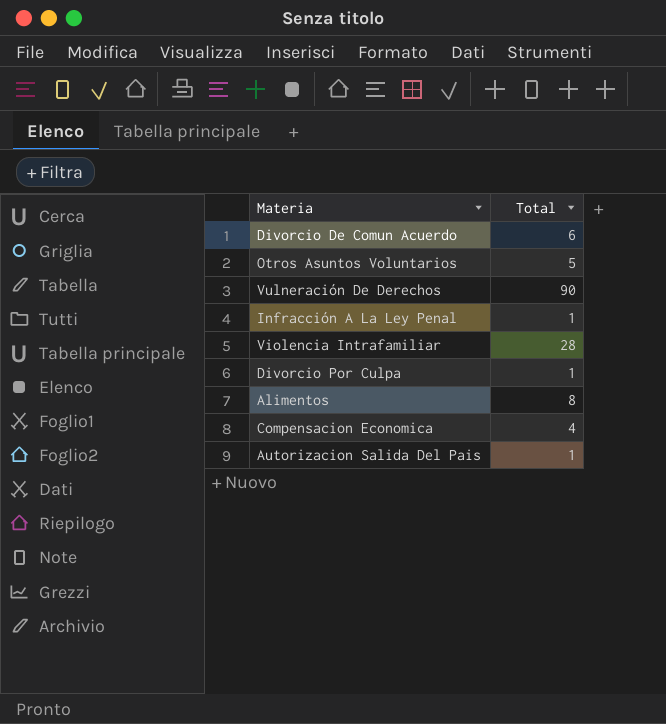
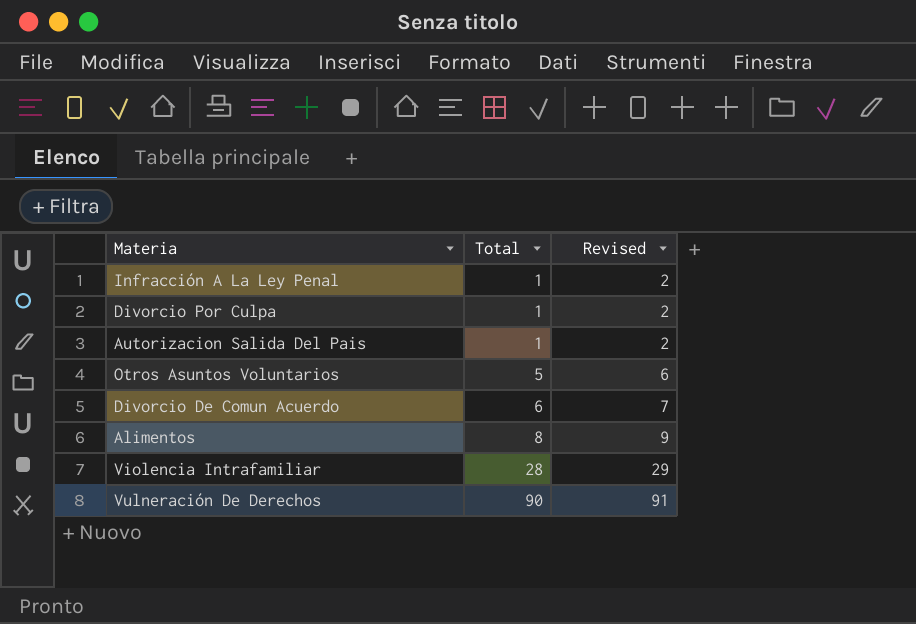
row order: none -> Total ascending
column Revised | formula: none -> [Total] + 1
row Compensacion Economica: 4 -> none

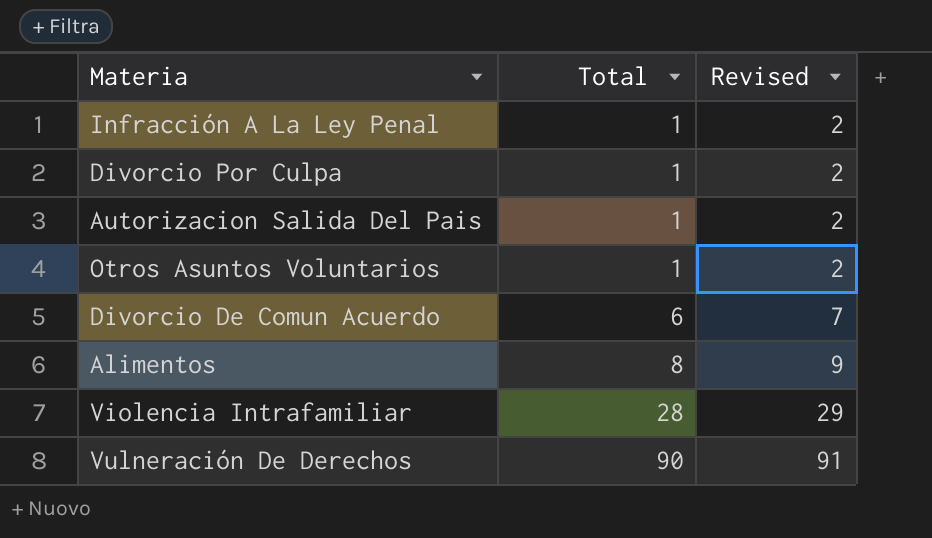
Otros Asuntos Voluntarios | Total: 5 -> 1
Otros Asuntos Voluntarios | Revised: 6 -> 2

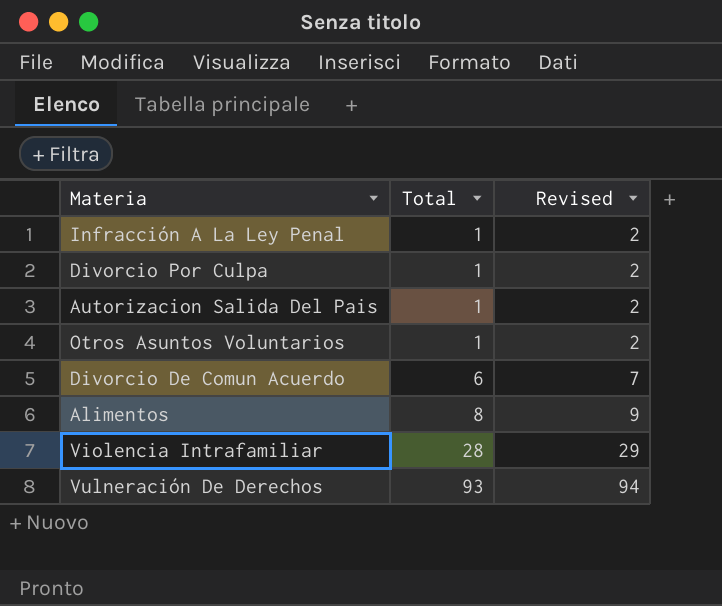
Vulneración De Derechos | Total: 90 -> 93
Vulneración De Derechos | Revised: 91 -> 94

